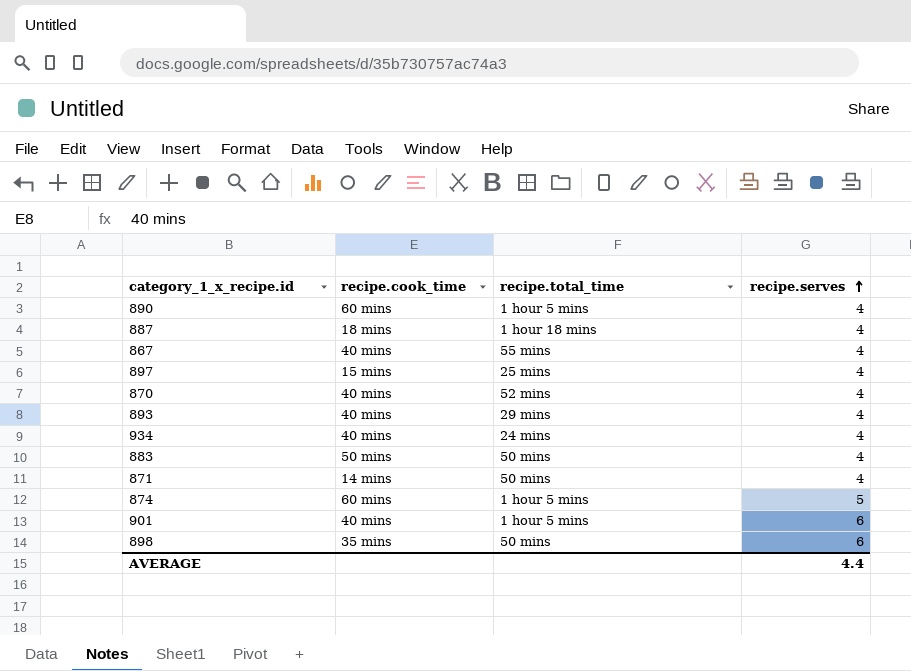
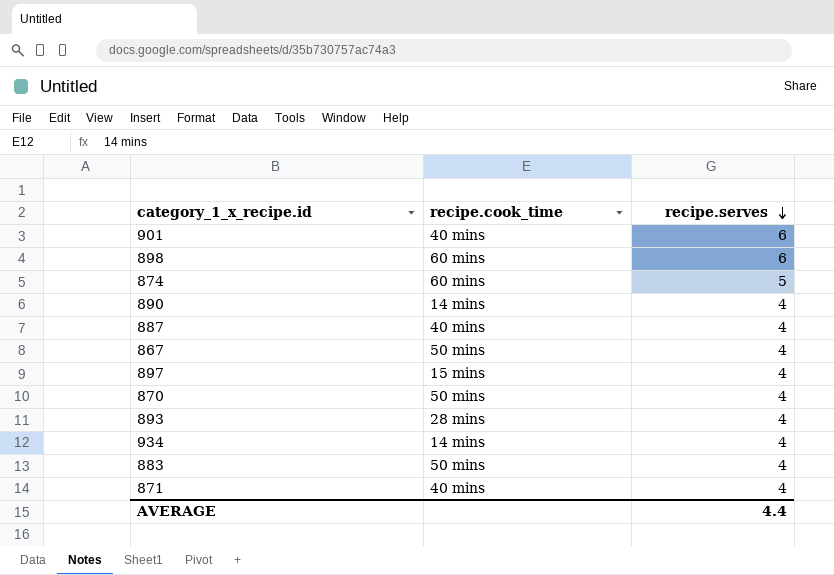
row order: recipe.serves ascending -> recipe.serves descending
column recipe.total_time | position: 3 -> none
898 | recipe.cook_time: 35 mins -> 60 mins
890 | recipe.cook_time: 60 mins -> 14 mins
887 | recipe.cook_time: 18 mins -> 40 mins
867 | recipe.cook_time: 40 mins -> 50 mins
870 | recipe.cook_time: 40 mins -> 50 mins
893 | recipe.cook_time: 40 mins -> 28 mins
934 | recipe.cook_time: 40 mins -> 14 mins
871 | recipe.cook_time: 14 mins -> 40 mins

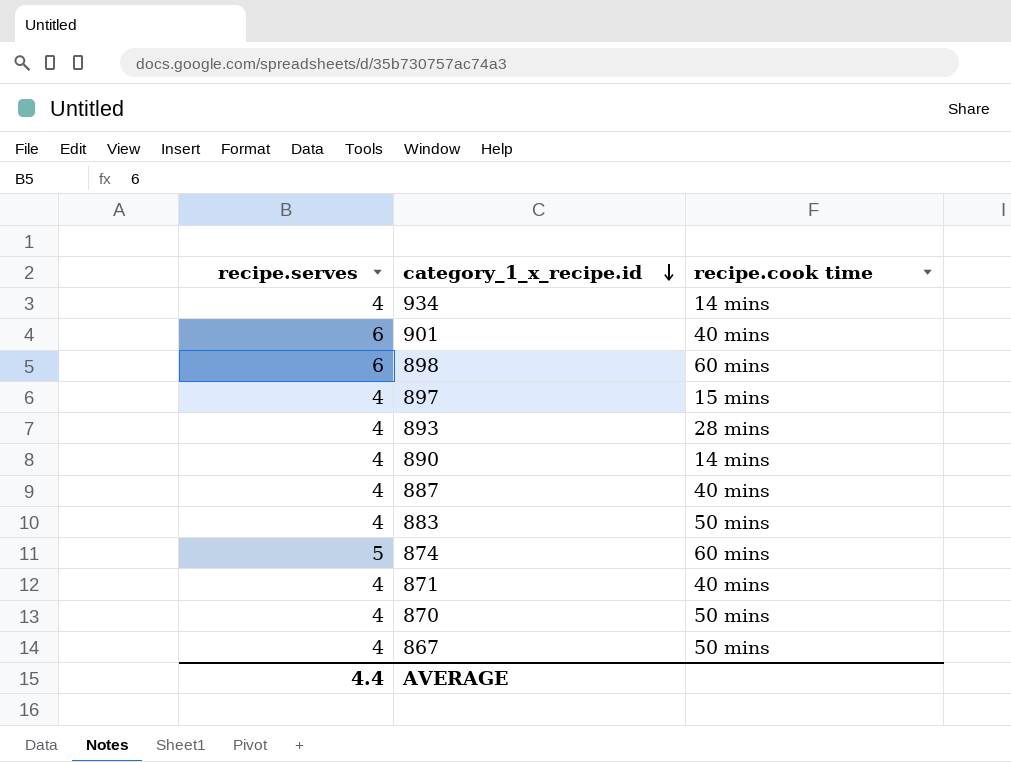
row order: recipe.serves descending -> category_1_x_recipe.id descending
column recipe.serves | position: 3 -> 1
column name: recipe.cook_time -> recipe.cook time

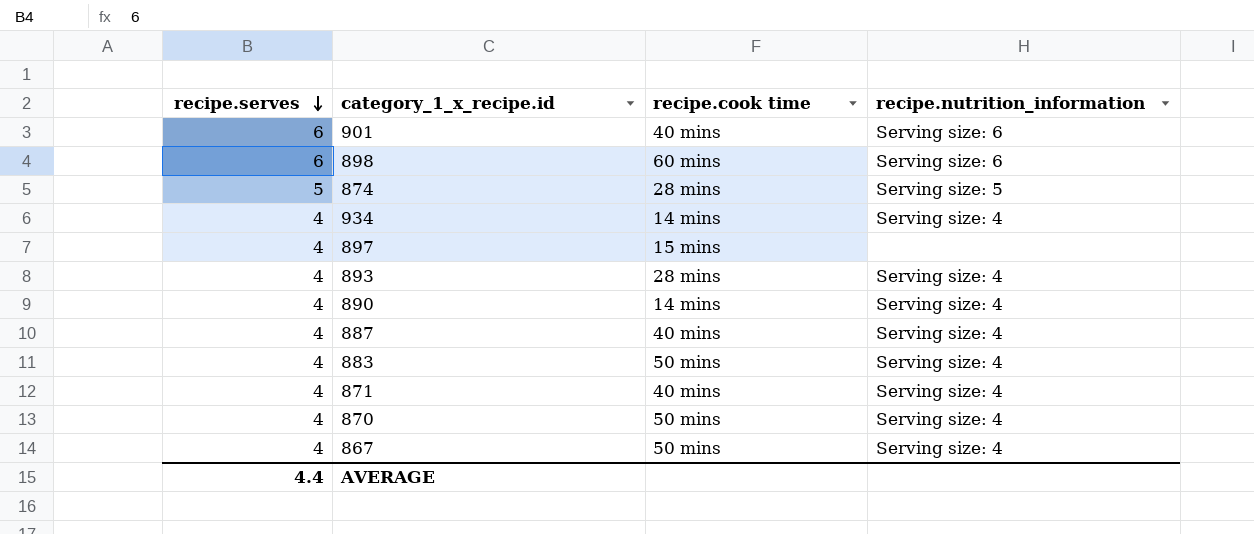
row order: category_1_x_recipe.id descending -> recipe.serves descending
column recipe.nutrition_information | position: none -> 4
874 | recipe.cook time: 60 mins -> 28 mins

